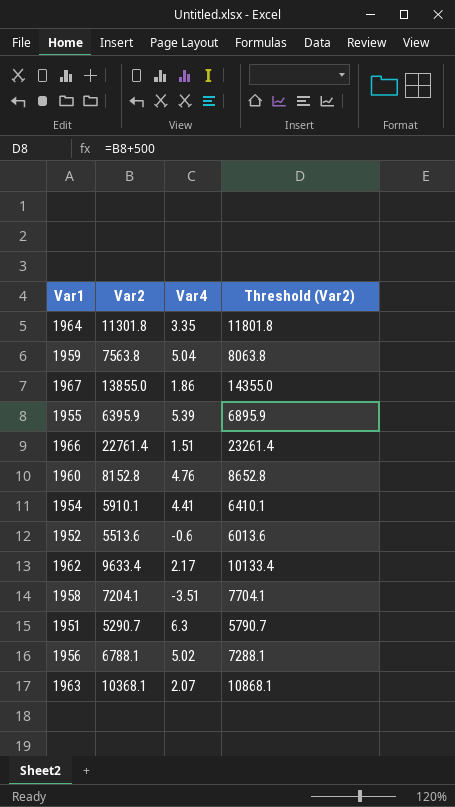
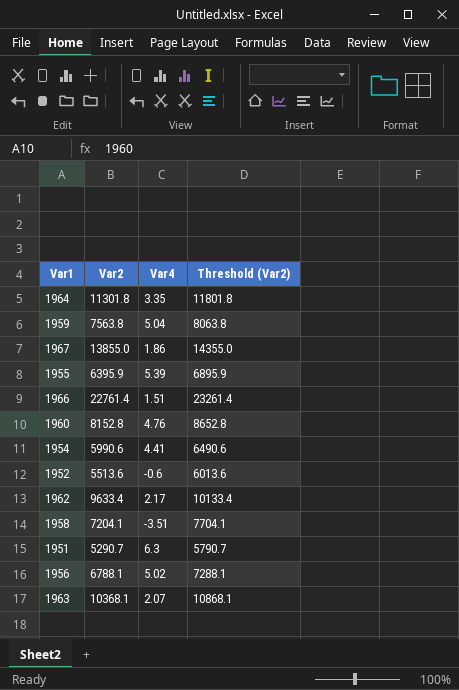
1954 | Var2: 5910.1 -> 5990.6
1954 | Threshold (Var2): 6410.1 -> 6490.6

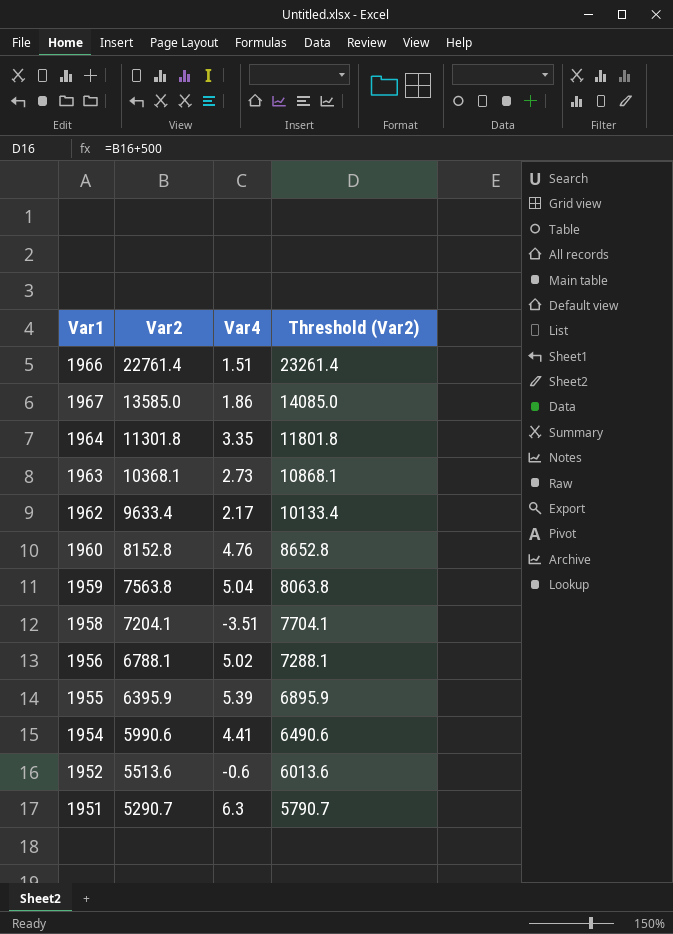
row order: none -> Var2 descending
1967 | Var2: 13855.0 -> 13585.0
1967 | Threshold (Var2): 14355.0 -> 14085.0
1963 | Var4: 2.07 -> 2.73

